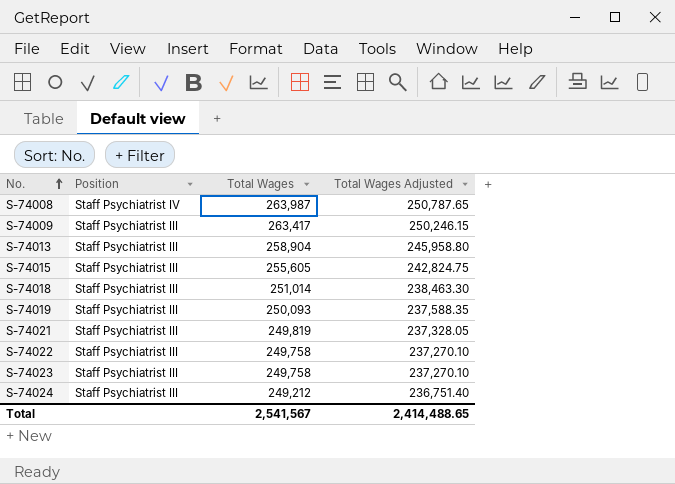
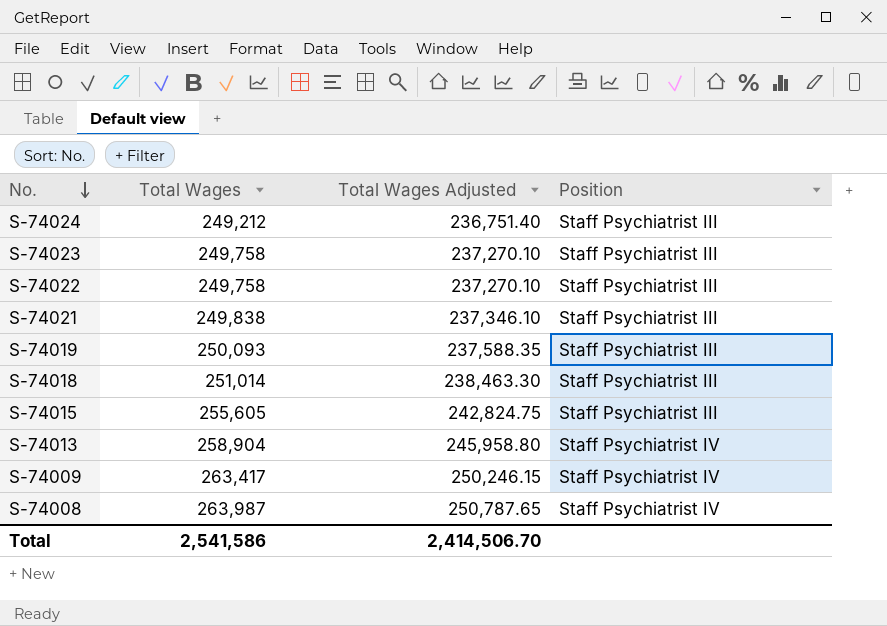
row order: No. ascending -> No. descending
column Position | position: 2 -> 4
S-74021 | Total Wages: 249,819 -> 249,838
S-74021 | Total Wages Adjusted: 237,328.05 -> 237,346.10
S-74013 | Position: Staff Psychiatrist III -> Staff Psychiatrist IV
S-74009 | Position: Staff Psychiatrist III -> Staff Psychiatrist IV
Total | Total Wages: 2,541,567 -> 2,541,586
Total | Total Wages Adjusted: 2,414,488.65 -> 2,414,506.70

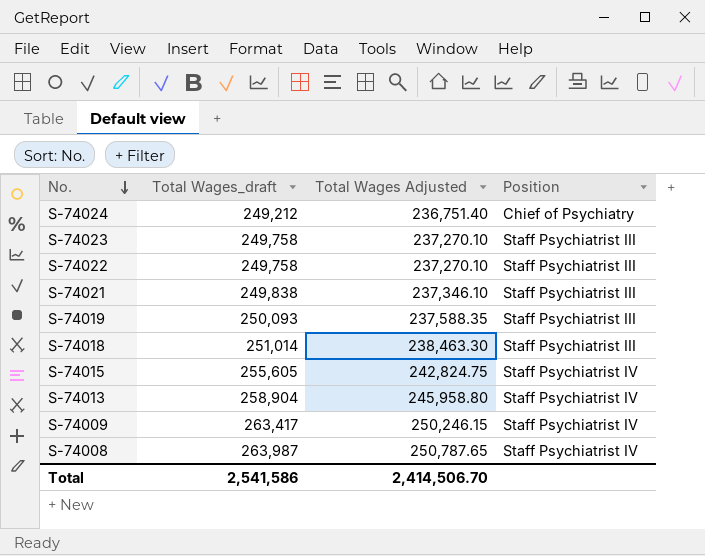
column name: Total Wages -> Total Wages_draft
S-74024 | Position: Staff Psychiatrist III -> Chief of Psychiatry
S-74015 | Position: Staff Psychiatrist III -> Staff Psychiatrist IV

